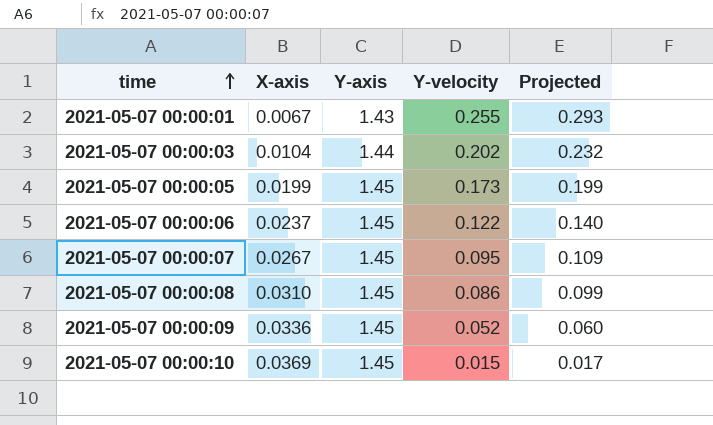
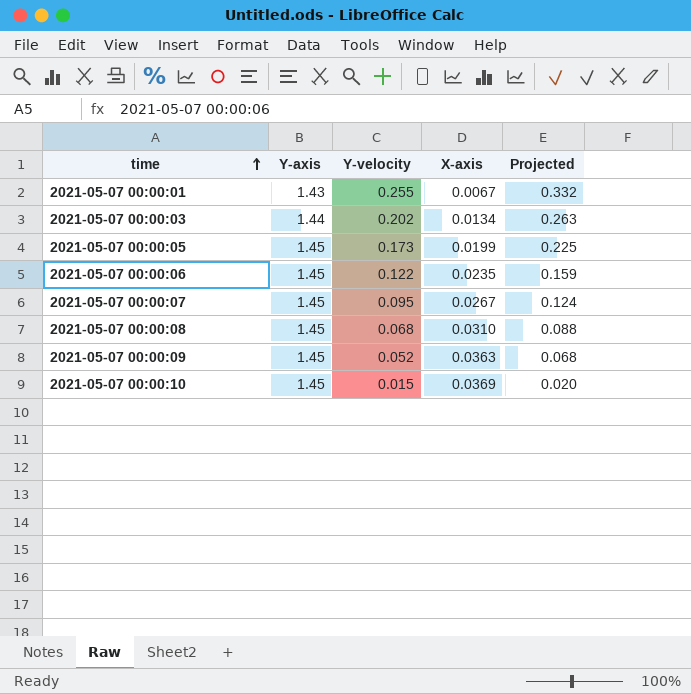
column X-axis | position: 2 -> 4
column Projected | formula: [Y-velocity] * 1.15 -> [Y-velocity] * 1.3
2021-05-07 00:00:03 | X-axis: 0.0104 -> 0.0134
2021-05-07 00:00:06 | X-axis: 0.0237 -> 0.0235
2021-05-07 00:00:08 | Y-velocity: 0.086 -> 0.068
2021-05-07 00:00:09 | X-axis: 0.0336 -> 0.0363

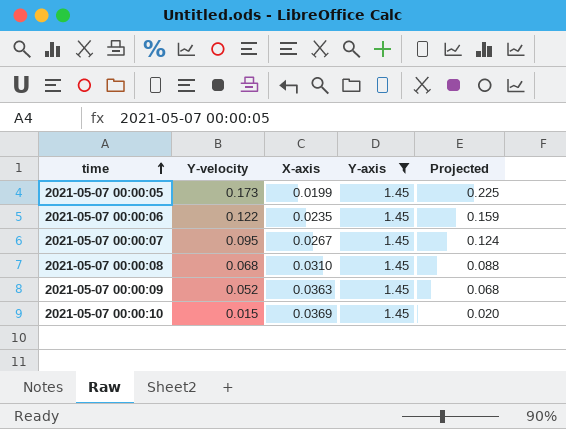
filter: none -> Y-axis = 1.45
column Y-axis | position: 2 -> 4

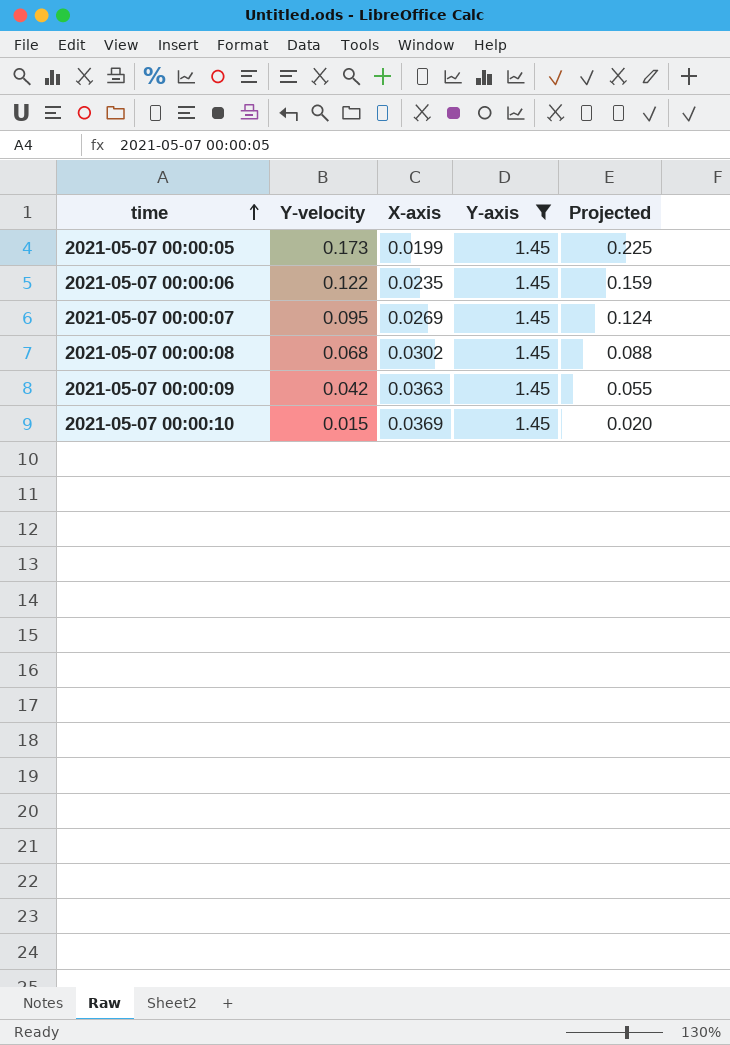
2021-05-07 00:00:07 | X-axis: 0.0267 -> 0.0269
2021-05-07 00:00:08 | X-axis: 0.0310 -> 0.0302
2021-05-07 00:00:09 | Y-velocity: 0.052 -> 0.042
2021-05-07 00:00:09 | Projected: 0.068 -> 0.055

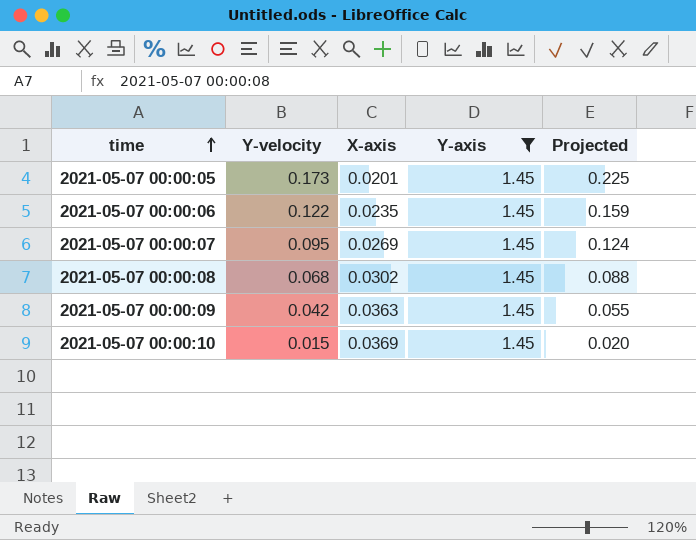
2021-05-07 00:00:05 | X-axis: 0.0199 -> 0.0201

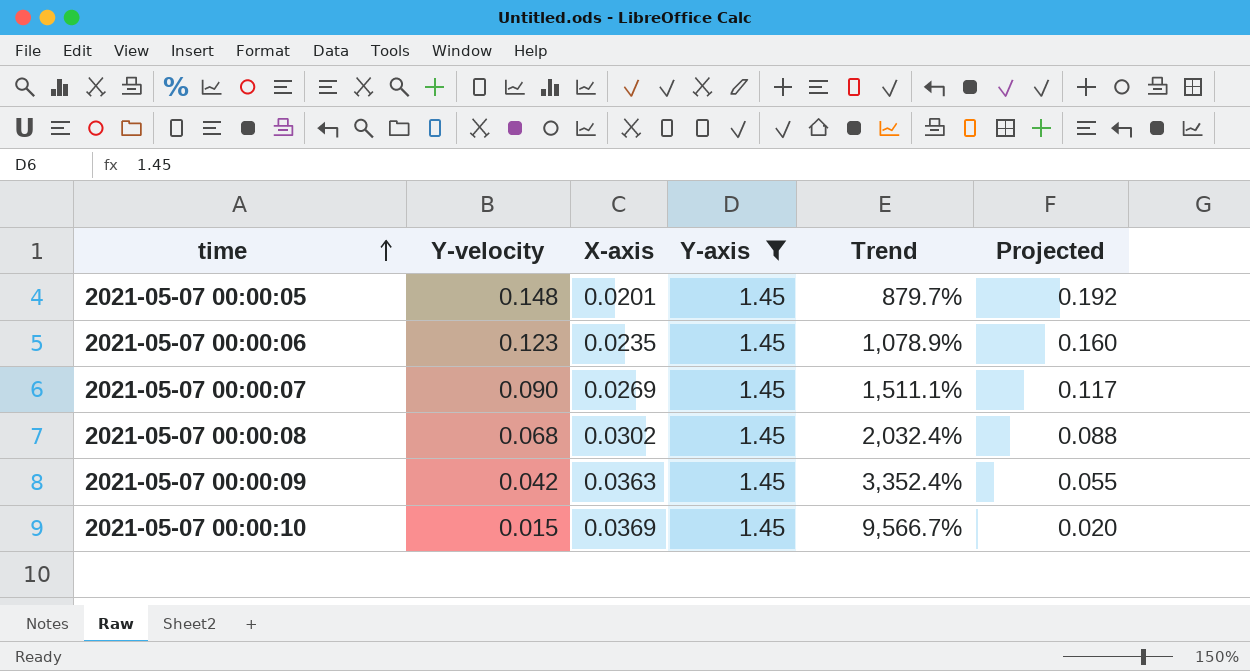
column Trend | formula: none -> ([Y-axis] - [Y-velocity]) / [Y-velocity]
2021-05-07 00:00:05 | Y-velocity: 0.173 -> 0.148
2021-05-07 00:00:05 | Projected: 0.225 -> 0.192
2021-05-07 00:00:06 | Y-velocity: 0.122 -> 0.123
2021-05-07 00:00:06 | Projected: 0.159 -> 0.160
2021-05-07 00:00:07 | Y-velocity: 0.095 -> 0.090
2021-05-07 00:00:07 | Projected: 0.124 -> 0.117

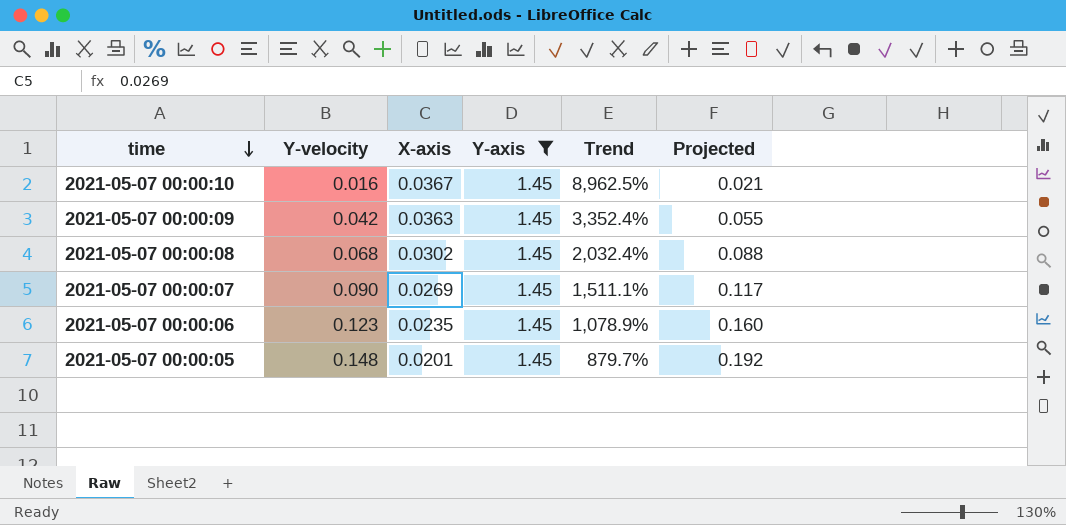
row order: time ascending -> time descending
2021-05-07 00:00:10 | Y-velocity: 0.015 -> 0.016
2021-05-07 00:00:10 | X-axis: 0.0369 -> 0.0367
2021-05-07 00:00:10 | Trend: 9,566.7% -> 8,962.5%
2021-05-07 00:00:10 | Projected: 0.020 -> 0.021

